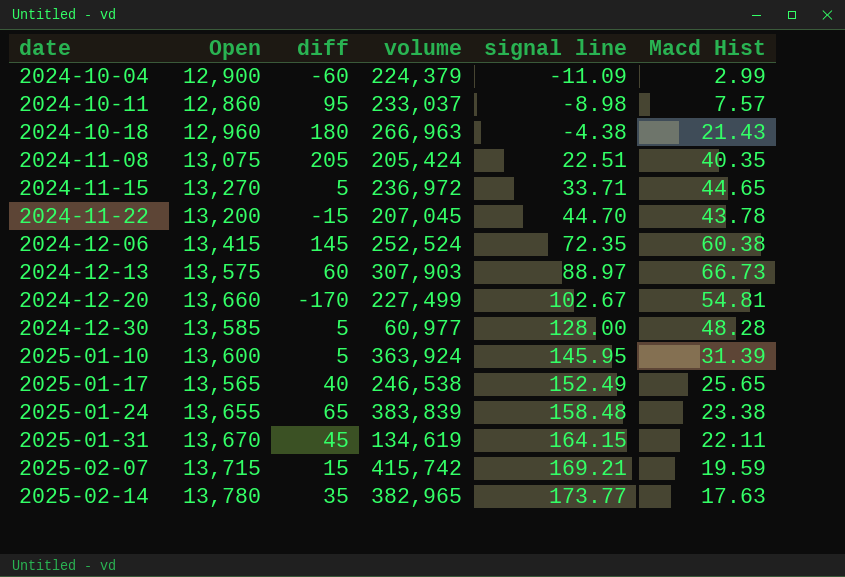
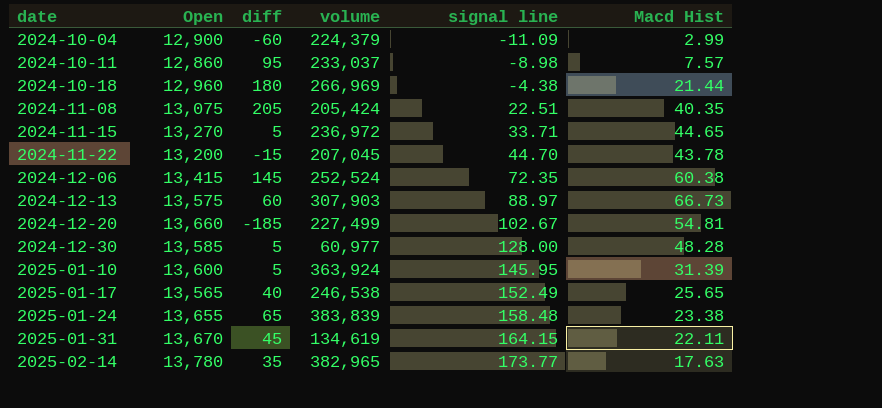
row 2025-02-07: 13,715 | 15 | 415,742 | 169.21 | 19.59 -> none
2024-10-18 | volume: 266,963 -> 266,969
2024-10-18 | Macd Hist: 21.43 -> 21.44
2024-12-20 | diff: -170 -> -185

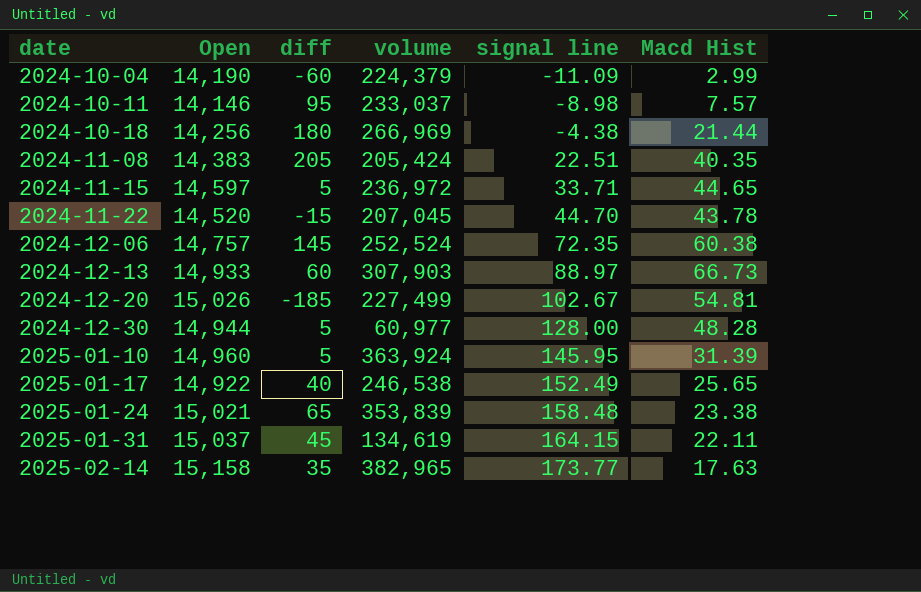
2024-10-04 | Open: 12,900 -> 14,190
2024-10-11 | Open: 12,860 -> 14,146
2024-10-18 | Open: 12,960 -> 14,256
2024-11-08 | Open: 13,075 -> 14,383
2024-11-15 | Open: 13,270 -> 14,597
2024-11-22 | Open: 13,200 -> 14,520
2024-12-06 | Open: 13,415 -> 14,757
2024-12-13 | Open: 13,575 -> 14,933
2024-12-20 | Open: 13,660 -> 15,026
2024-12-30 | Open: 13,585 -> 14,944
2025-01-10 | Open: 13,600 -> 14,960
2025-01-17 | Open: 13,565 -> 14,922
2025-01-24 | Open: 13,655 -> 15,021
2025-01-24 | volume: 383,839 -> 353,839
2025-01-31 | Open: 13,670 -> 15,037
2025-02-14 | Open: 13,780 -> 15,158

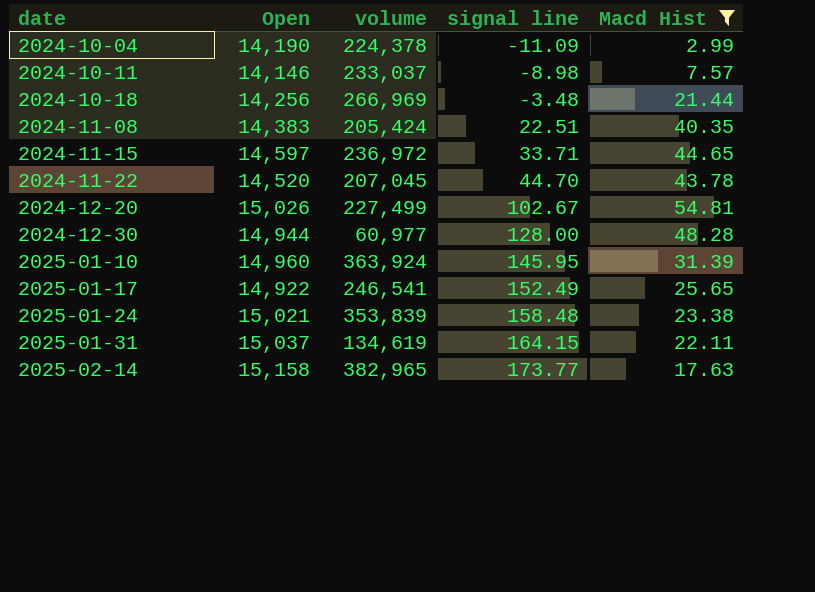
filter: none -> Macd Hist <= 54.81
column diff | position: 3 -> none
2024-10-04 | volume: 224,379 -> 224,378
2024-10-18 | signal line: -4.38 -> -3.48
2025-01-17 | volume: 246,538 -> 246,541

